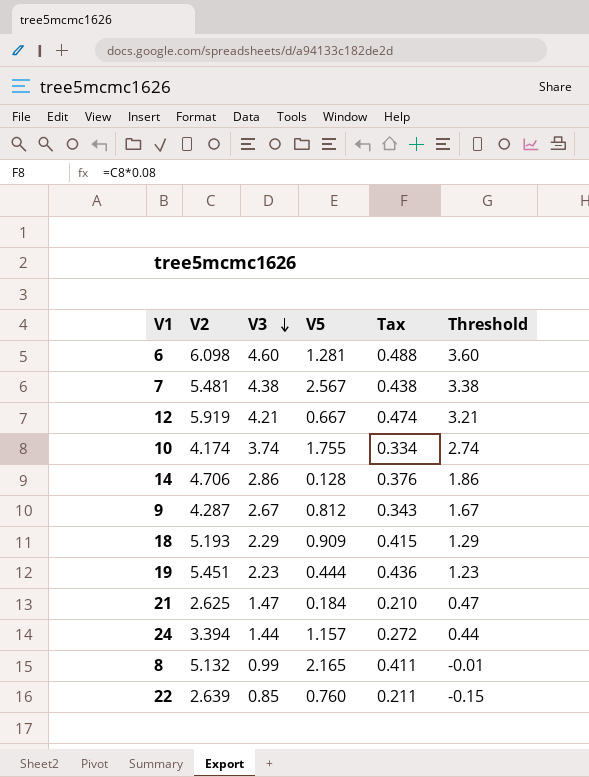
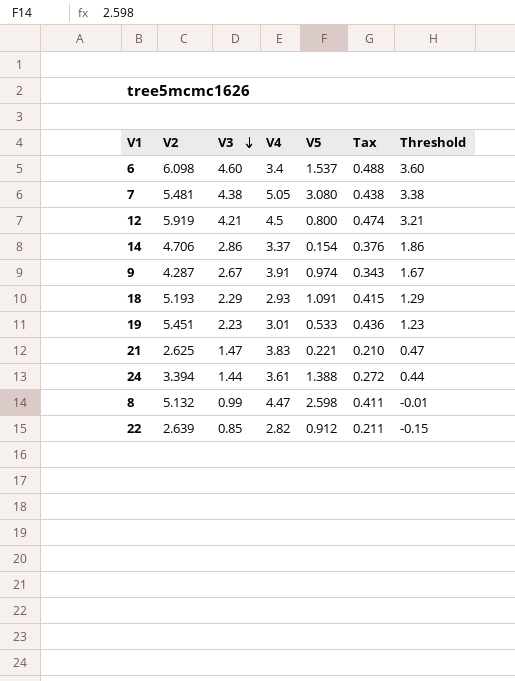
column V4 | position: none -> 4
row 10: 4.174 | 3.74 | 1.755 | 0.334 | 2.74 -> none
6 | V5: 1.281 -> 1.537
7 | V5: 2.567 -> 3.080
12 | V5: 0.667 -> 0.800
14 | V5: 0.128 -> 0.154
9 | V5: 0.812 -> 0.974
18 | V5: 0.909 -> 1.091
19 | V5: 0.444 -> 0.533
21 | V5: 0.184 -> 0.221
24 | V5: 1.157 -> 1.388
8 | V5: 2.165 -> 2.598
22 | V5: 0.760 -> 0.912

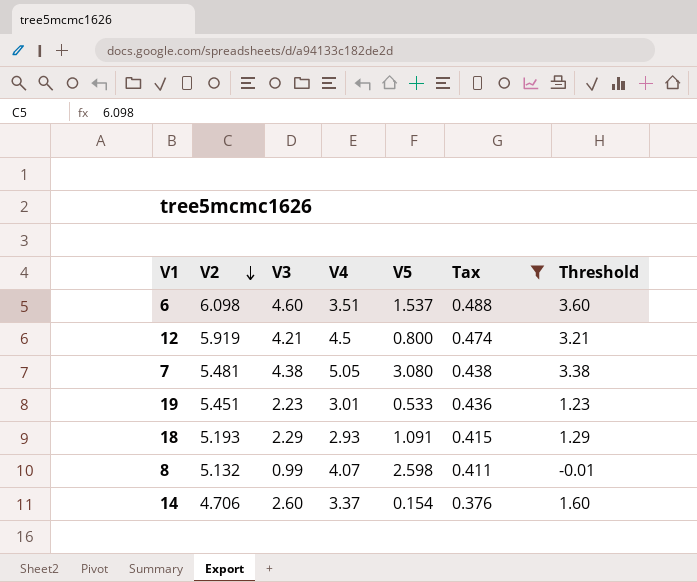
filter: none -> Tax >= 0.376
row order: V3 descending -> V2 descending
6 | V4: 3.4 -> 3.51
8 | V4: 4.47 -> 4.07
14 | V3: 2.86 -> 2.60
14 | Threshold: 1.86 -> 1.60

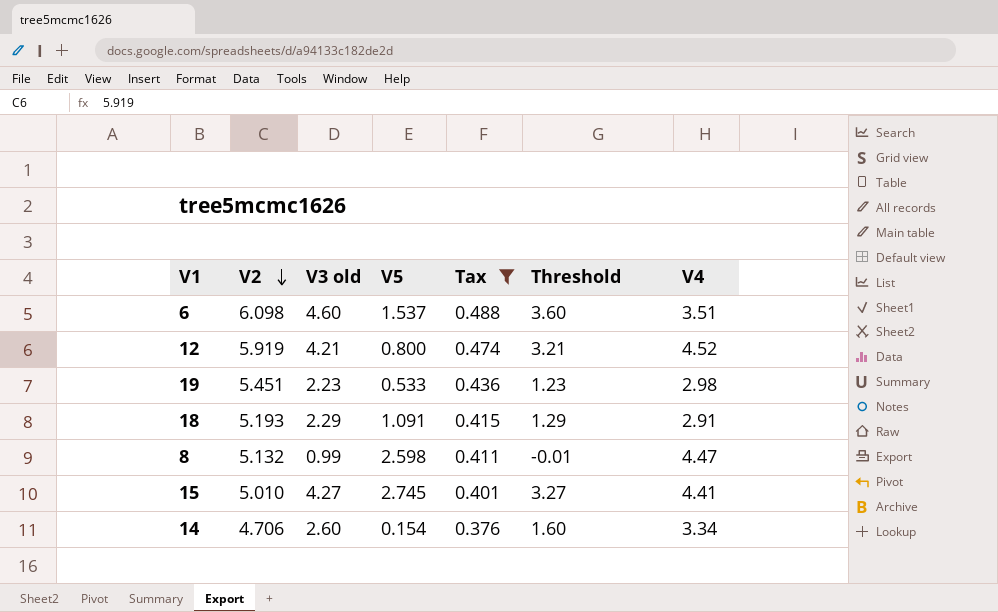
column name: V3 -> V3 old
column V4 | position: 4 -> 7
row 7: 5.481 | 4.38 | 5.05 | 3.080 | 0.438 | 3.38 -> none
12 | V4: 4.5 -> 4.52
19 | V4: 3.01 -> 2.98
18 | V4: 2.93 -> 2.91
8 | V4: 4.07 -> 4.47
row 15: none -> 5.010 | 4.27 | 2.745 | 0.401 | 3.27 | 4.41
14 | V4: 3.37 -> 3.34

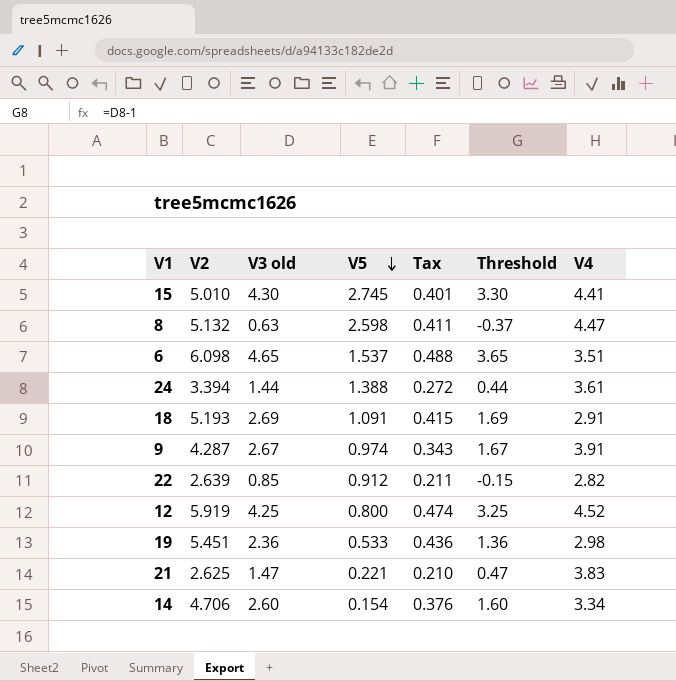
filter: Tax >= 0.376 -> none
row order: V2 descending -> V5 descending
15 | V3 old: 4.27 -> 4.30
15 | Threshold: 3.27 -> 3.30
8 | V3 old: 0.99 -> 0.63
8 | Threshold: -0.01 -> -0.37
6 | V3 old: 4.60 -> 4.65
6 | Threshold: 3.60 -> 3.65
18 | V3 old: 2.29 -> 2.69
18 | Threshold: 1.29 -> 1.69
12 | V3 old: 4.21 -> 4.25
12 | Threshold: 3.21 -> 3.25
19 | V3 old: 2.23 -> 2.36
19 | Threshold: 1.23 -> 1.36

